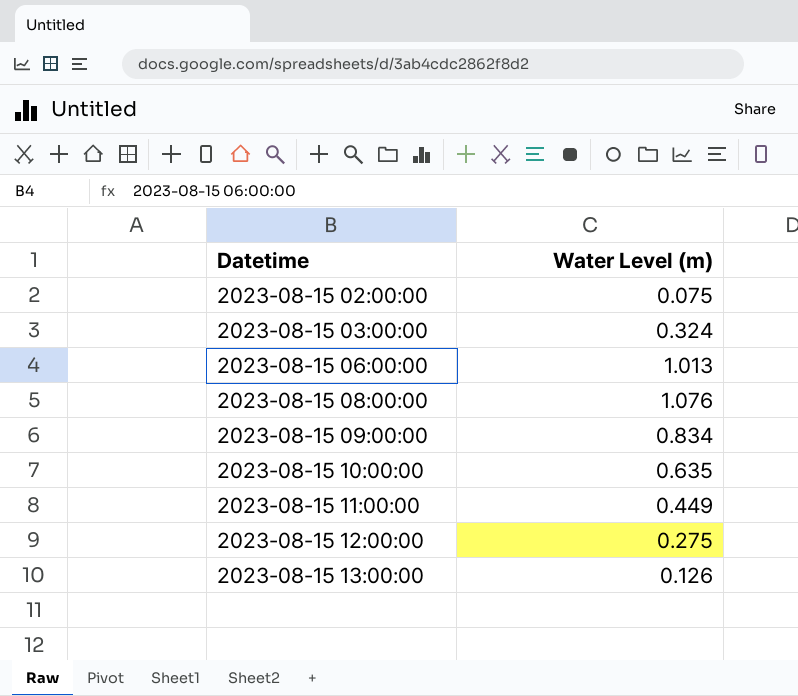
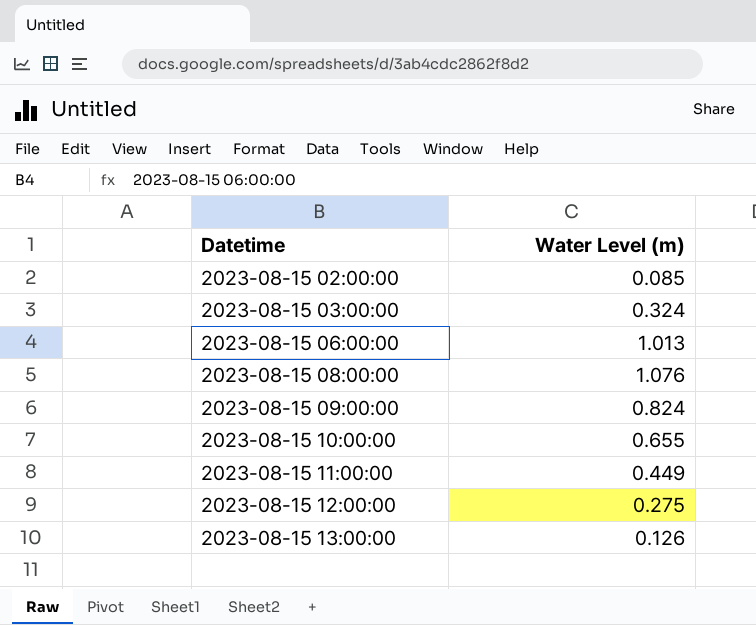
2023-08-15 02:00:00 | Water Level (m): 0.075 -> 0.085
2023-08-15 09:00:00 | Water Level (m): 0.834 -> 0.824
2023-08-15 10:00:00 | Water Level (m): 0.635 -> 0.655

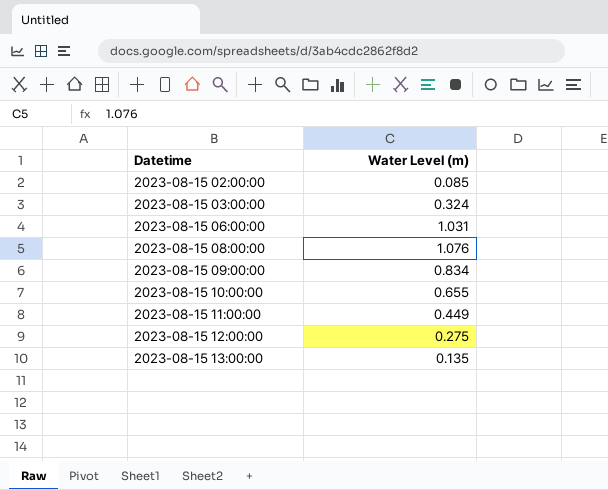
2023-08-15 06:00:00 | Water Level (m): 1.013 -> 1.031
2023-08-15 09:00:00 | Water Level (m): 0.824 -> 0.834
2023-08-15 13:00:00 | Water Level (m): 0.126 -> 0.135

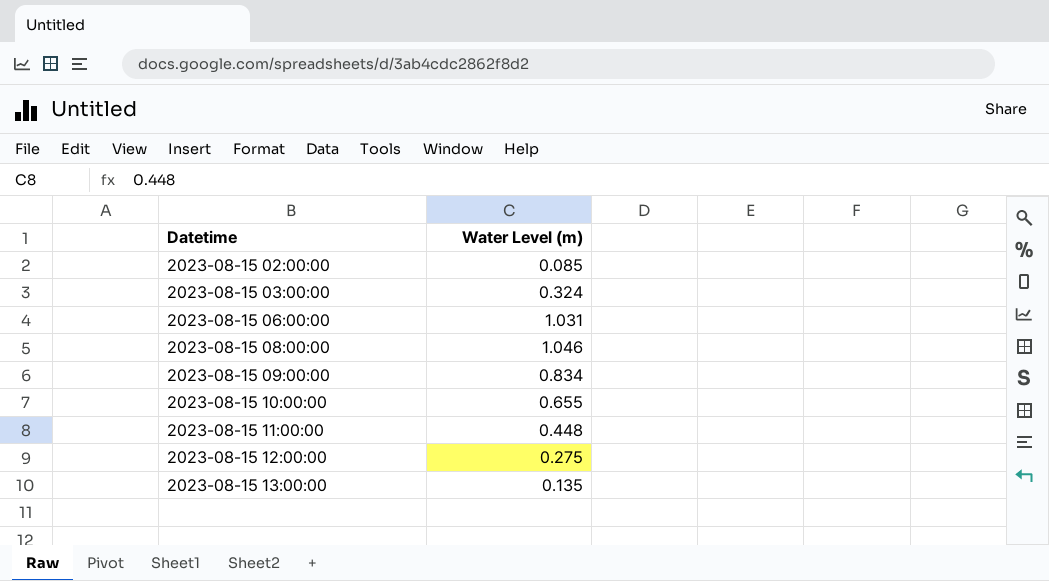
2023-08-15 08:00:00 | Water Level (m): 1.076 -> 1.046
2023-08-15 11:00:00 | Water Level (m): 0.449 -> 0.448

